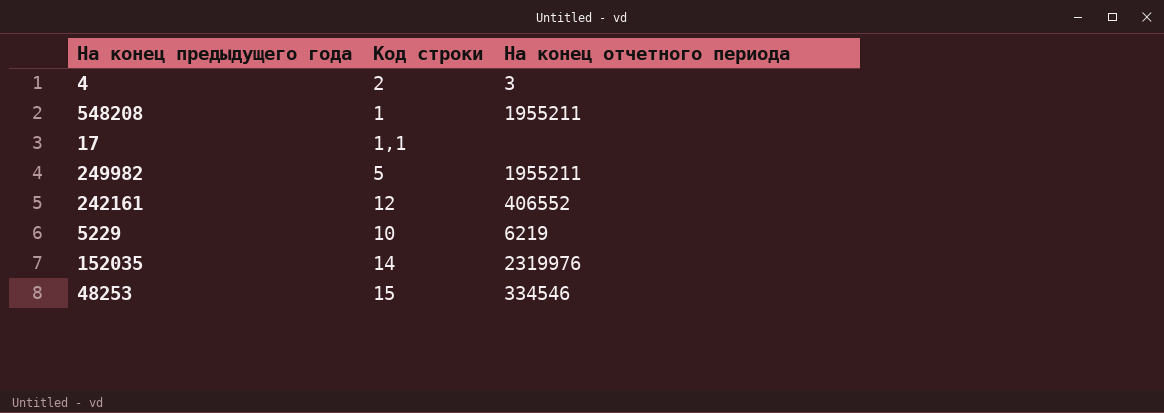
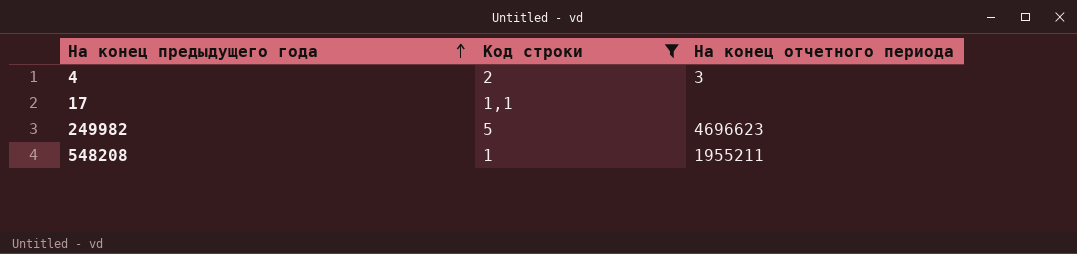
filter: none -> Код строки <= 5
row order: none -> На конец предыдущего года ascending
249982 | На конец отчетного периода: 1955211 -> 4696623

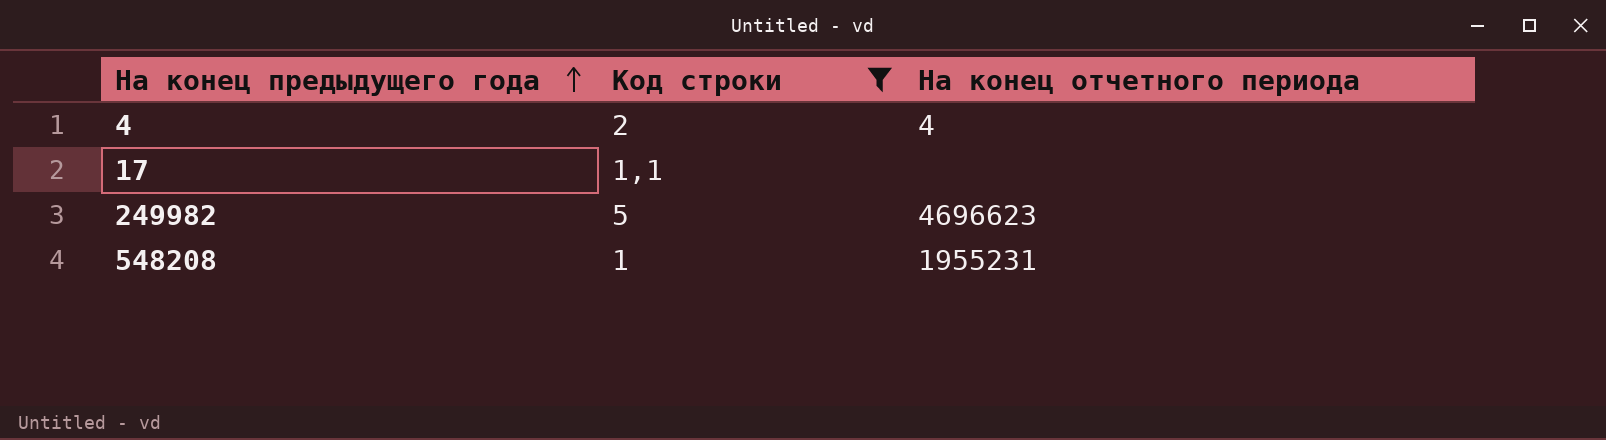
4 | На конец отчетного периода: 3 -> 4
548208 | На конец отчетного периода: 1955211 -> 1955231

